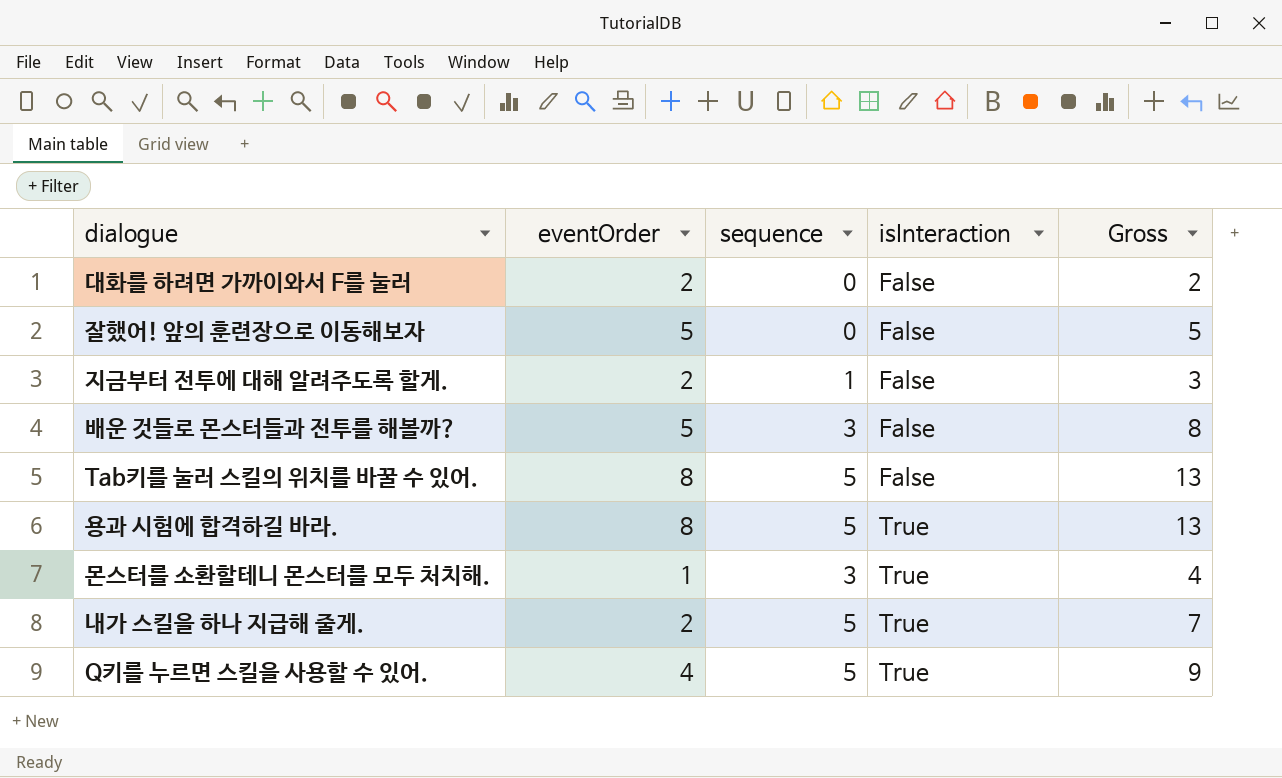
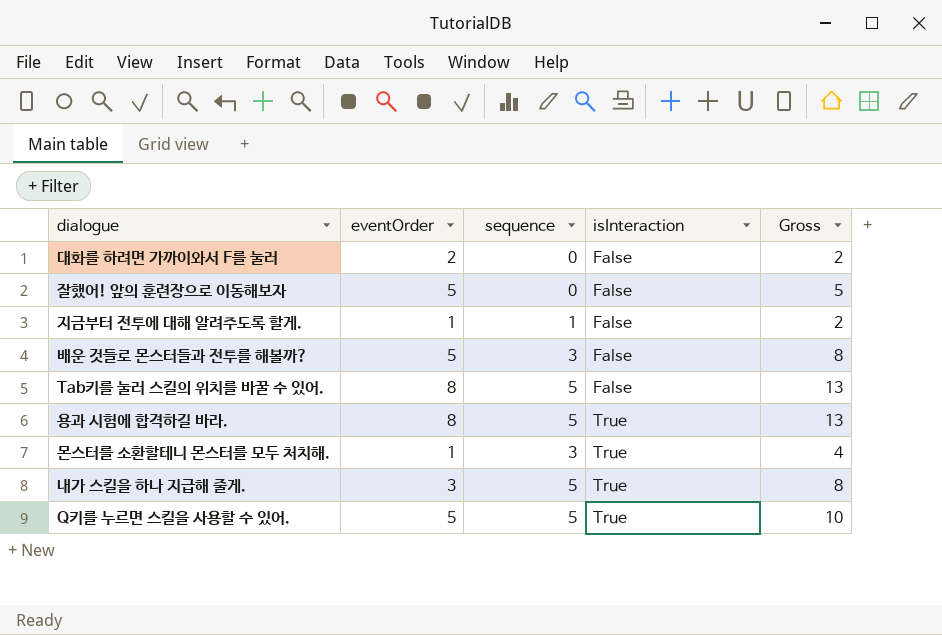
지금부터 전투에 대해 알려주도록 할게. | eventOrder: 2 -> 1
지금부터 전투에 대해 알려주도록 할게. | Gross: 3 -> 2
내가 스킬을 하나 지급해 줄게. | eventOrder: 2 -> 3
내가 스킬을 하나 지급해 줄게. | Gross: 7 -> 8
Q키를 누르면 스킬을 사용할 수 있어. | eventOrder: 4 -> 5
Q키를 누르면 스킬을 사용할 수 있어. | Gross: 9 -> 10

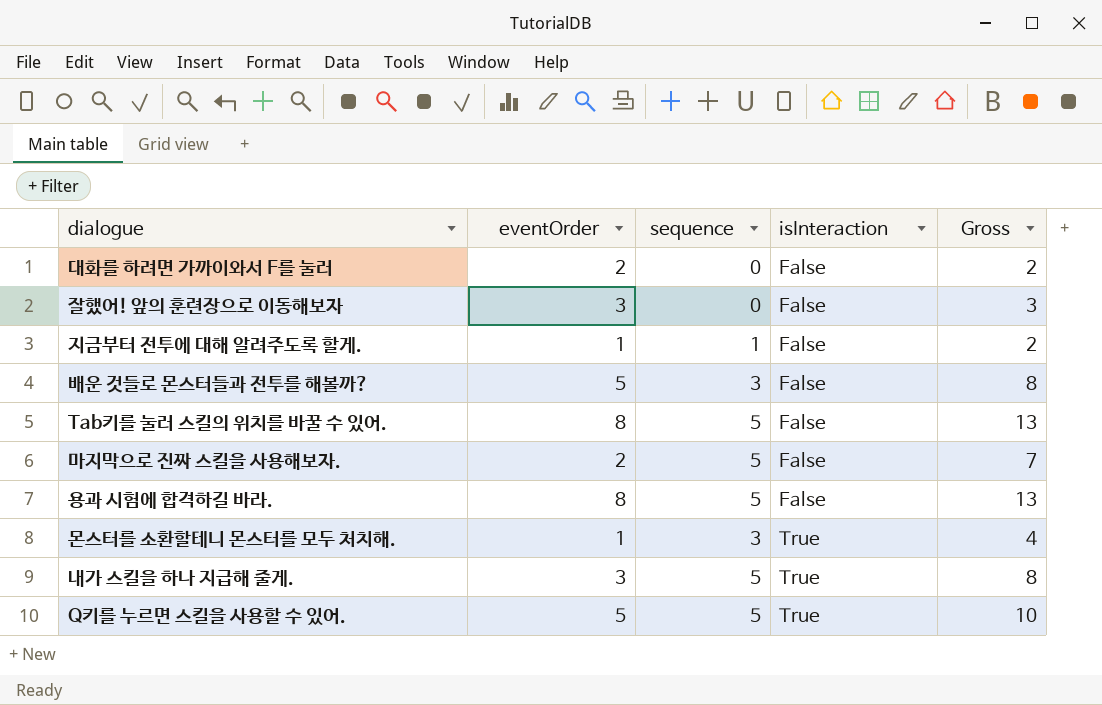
잘했어! 앞의 훈련장으로 이동해보자 | eventOrder: 5 -> 3
잘했어! 앞의 훈련장으로 이동해보자 | Gross: 5 -> 3
row 마지막으로 진짜 스킬을 사용해보자.: none -> 2 | 5 | False | 7
용과 시험에 합격하길 바라. | isInteraction: True -> False

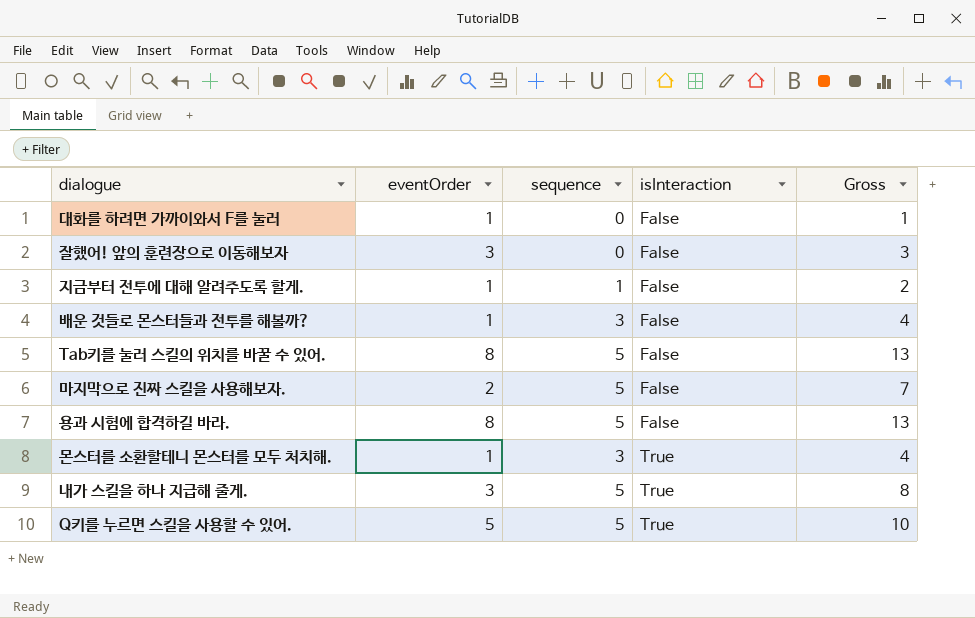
대화를 하려면 가까이와서 F를 눌러 | eventOrder: 2 -> 1
대화를 하려면 가까이와서 F를 눌러 | Gross: 2 -> 1
배운 것들로 몬스터들과 전투를 해볼까? | eventOrder: 5 -> 1
배운 것들로 몬스터들과 전투를 해볼까? | Gross: 8 -> 4

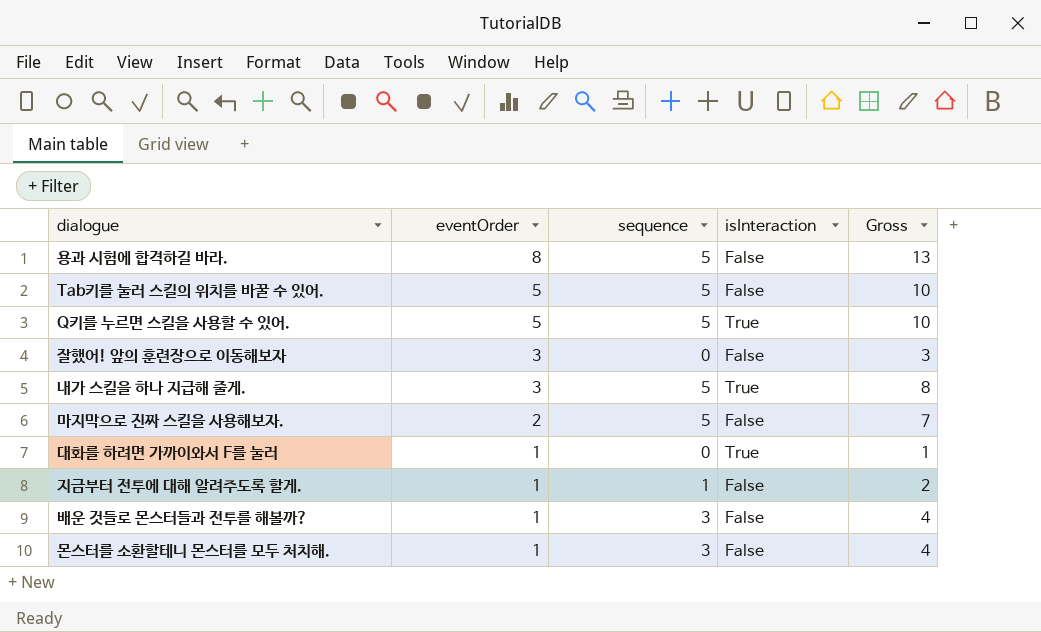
row order: isInteraction ascending -> eventOrder descending
Tab키를 눌러 스킬의 위치를 바꿀 수 있어. | eventOrder: 8 -> 5
Tab키를 눌러 스킬의 위치를 바꿀 수 있어. | Gross: 13 -> 10
대화를 하려면 가까이와서 F를 눌러 | isInteraction: False -> True
몬스터를 소환할테니 몬스터를 모두 처치해. | isInteraction: True -> False

